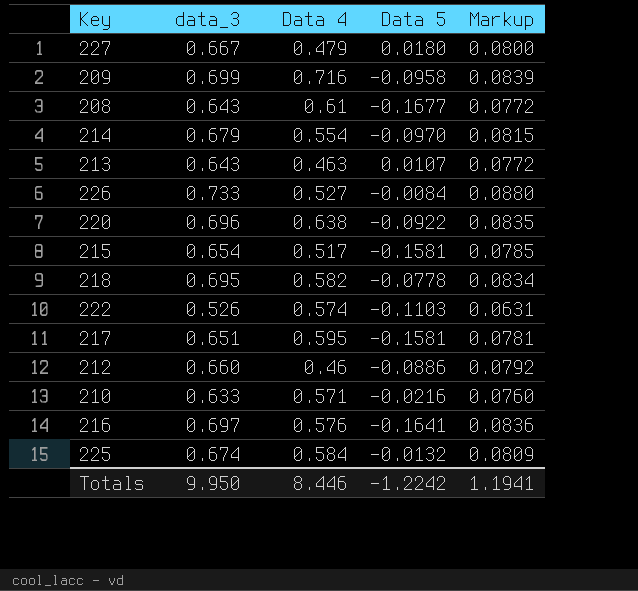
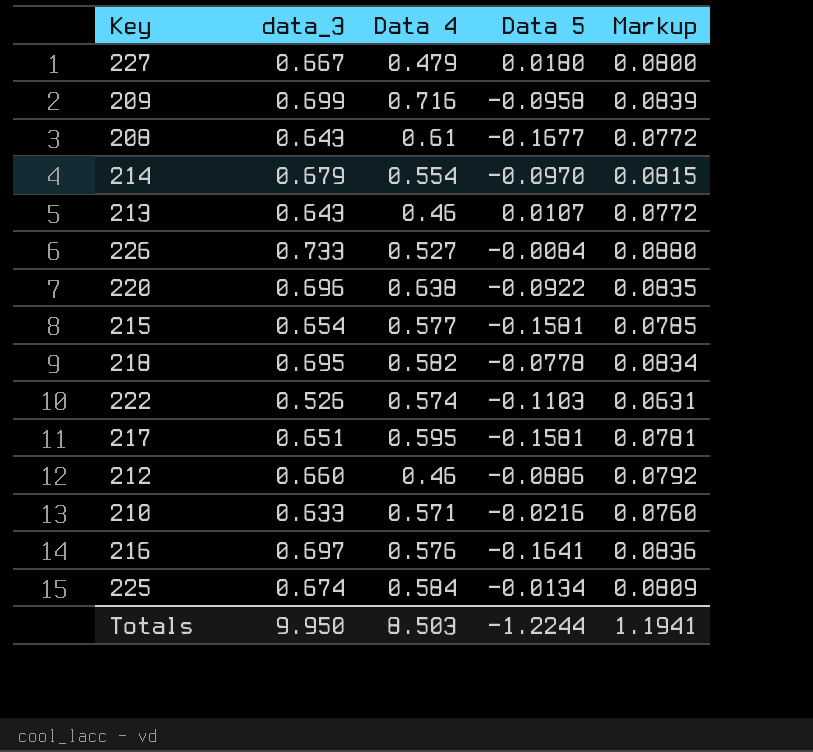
213 | Data 4: 0.463 -> 0.46
215 | Data 4: 0.517 -> 0.577
225 | Data 5: -0.0132 -> -0.0134
Totals | Data 4: 8.446 -> 8.503
Totals | Data 5: -1.2242 -> -1.2244

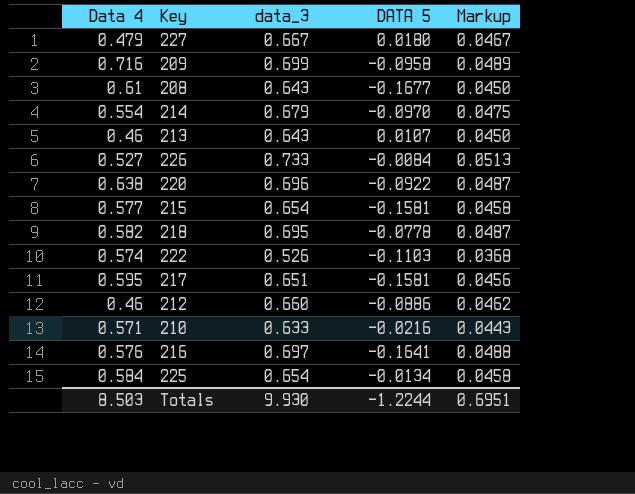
column Data 4 | position: 3 -> 1
column name: Data 5 -> DATA 5
column Markup | formula: [data_3] * 0.12 -> [data_3] * 0.07
225 | data_3: 0.674 -> 0.654
Totals | data_3: 9.950 -> 9.930
Totals | Markup: 1.1941 -> 0.6951

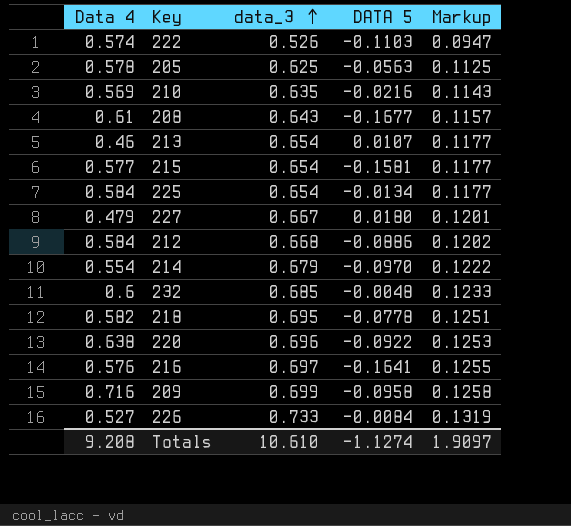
row order: none -> data_3 ascending
column Markup | formula: [data_3] * 0.07 -> [data_3] * 0.18
row 217: 0.595 | 0.651 | -0.1581 | 0.0456 -> none
row 205: none -> 0.578 | 0.625 | -0.0563 | 0.1125
210 | Data 4: 0.571 -> 0.569
210 | data_3: 0.633 -> 0.635
213 | data_3: 0.643 -> 0.654
212 | Data 4: 0.46 -> 0.584
212 | data_3: 0.660 -> 0.668
row 232: none -> 0.6 | 0.685 | -0.0048 | 0.1233
Totals | Data 4: 8.503 -> 9.208
Totals | data_3: 9.930 -> 10.610
Totals | DATA 5: -1.2244 -> -1.1274
Totals | Markup: 0.6951 -> 1.9097

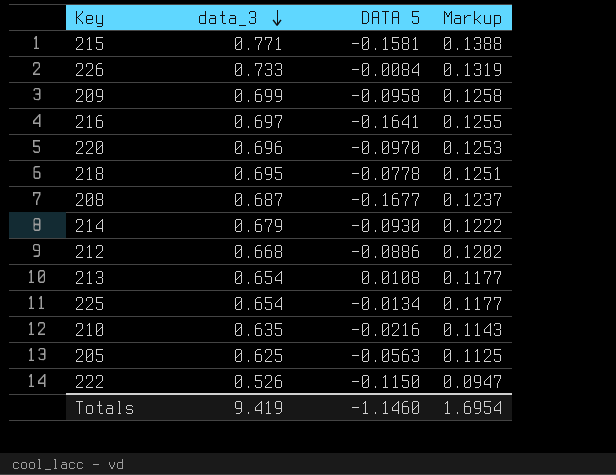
row order: data_3 ascending -> data_3 descending
column Data 4 | position: 1 -> none
row 227: 0.479 | 0.667 | 0.0180 | 0.1201 -> none
row 232: 0.6 | 0.685 | -0.0048 | 0.1233 -> none
215 | data_3: 0.654 -> 0.771
215 | Markup: 0.1177 -> 0.1388
220 | DATA 5: -0.0922 -> -0.0970
208 | data_3: 0.643 -> 0.687
208 | Markup: 0.1157 -> 0.1237
214 | DATA 5: -0.0970 -> -0.0930
213 | DATA 5: 0.0107 -> 0.0108
222 | DATA 5: -0.1103 -> -0.1150
Totals | data_3: 10.610 -> 9.419
Totals | DATA 5: -1.1274 -> -1.1460
Totals | Markup: 1.9097 -> 1.6954

